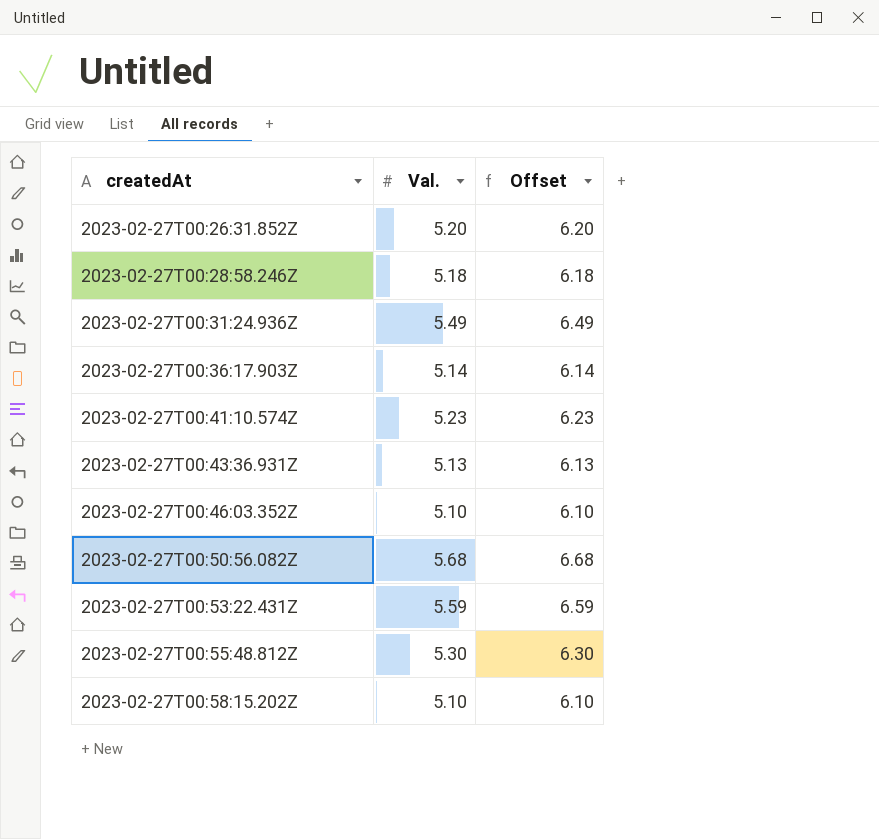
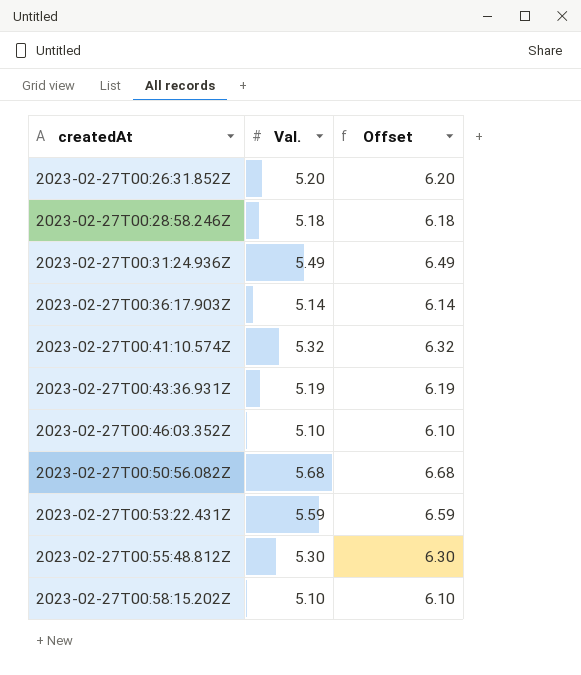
2023-02-27T00:41:10.574Z | Val.: 5.23 -> 5.32
2023-02-27T00:41:10.574Z | Offset: 6.23 -> 6.32
2023-02-27T00:43:36.931Z | Val.: 5.13 -> 5.19
2023-02-27T00:43:36.931Z | Offset: 6.13 -> 6.19

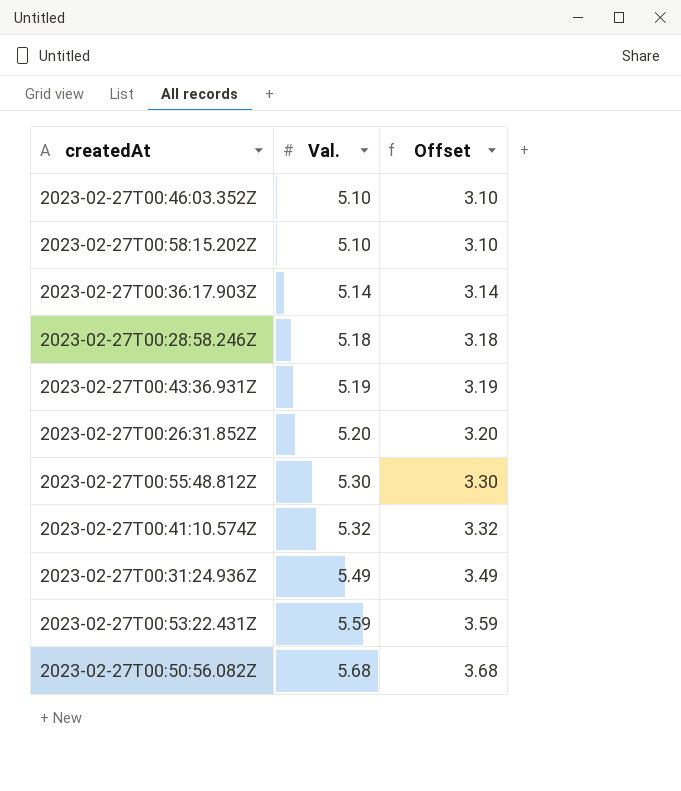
row order: createdAt ascending -> Val. ascending
column Offset | formula: [Val.] + 1 -> [Val.] - 2

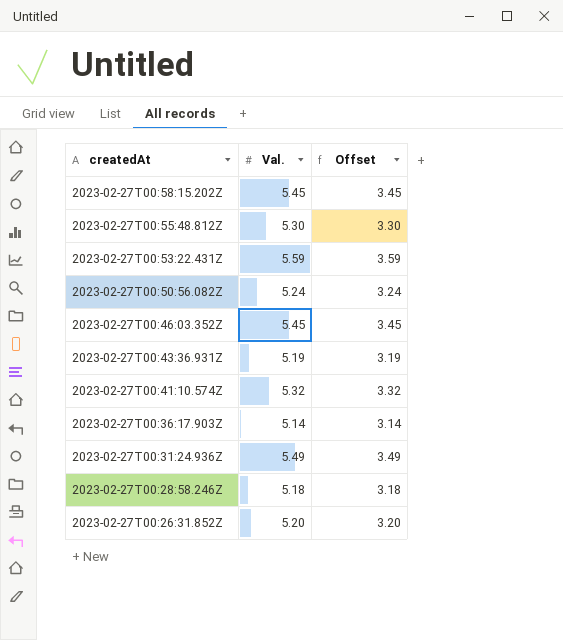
row order: Val. ascending -> createdAt descending
2023-02-27T00:58:15.202Z | Val.: 5.10 -> 5.45
2023-02-27T00:58:15.202Z | Offset: 3.10 -> 3.45
2023-02-27T00:50:56.082Z | Val.: 5.68 -> 5.24
2023-02-27T00:50:56.082Z | Offset: 3.68 -> 3.24
2023-02-27T00:46:03.352Z | Val.: 5.10 -> 5.45
2023-02-27T00:46:03.352Z | Offset: 3.10 -> 3.45

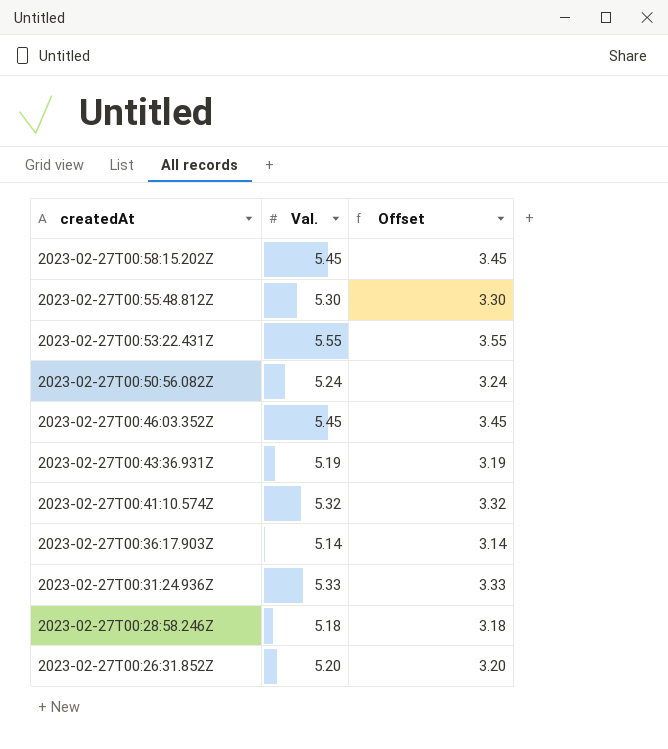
2023-02-27T00:53:22.431Z | Val.: 5.59 -> 5.55
2023-02-27T00:53:22.431Z | Offset: 3.59 -> 3.55
2023-02-27T00:31:24.936Z | Val.: 5.49 -> 5.33
2023-02-27T00:31:24.936Z | Offset: 3.49 -> 3.33

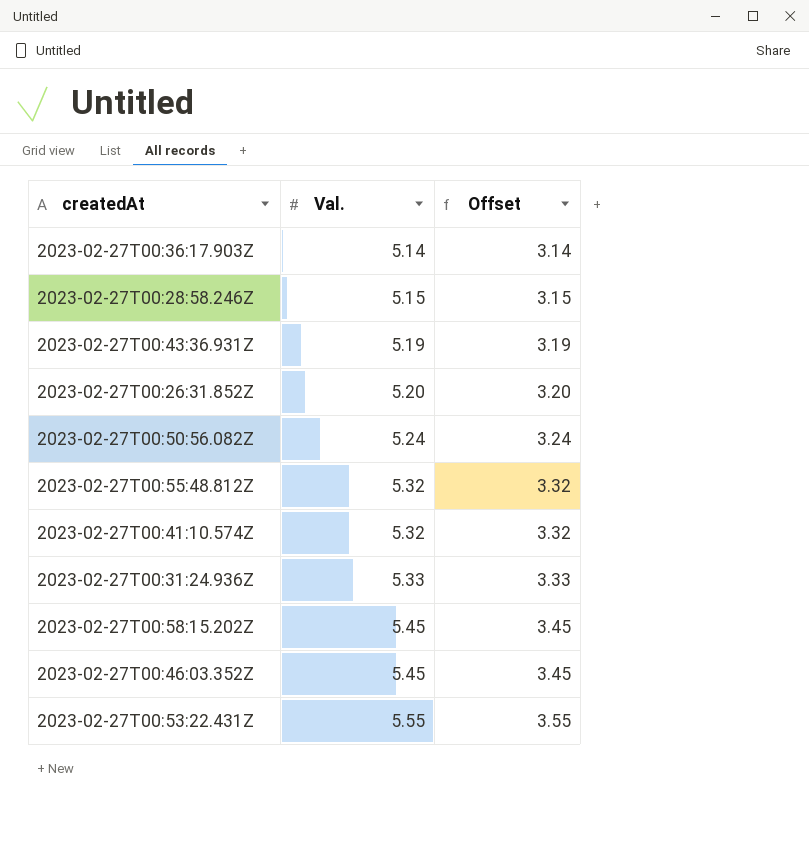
row order: createdAt descending -> Val. ascending
2023-02-27T00:28:58.246Z | Val.: 5.18 -> 5.15
2023-02-27T00:28:58.246Z | Offset: 3.18 -> 3.15
2023-02-27T00:55:48.812Z | Val.: 5.30 -> 5.32
2023-02-27T00:55:48.812Z | Offset: 3.30 -> 3.32

